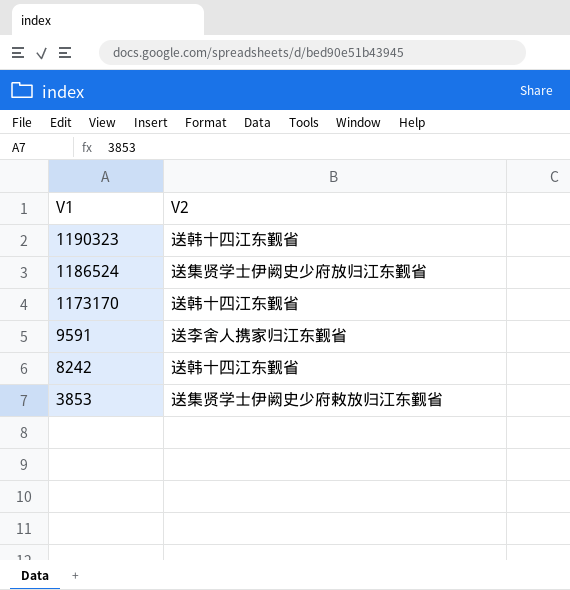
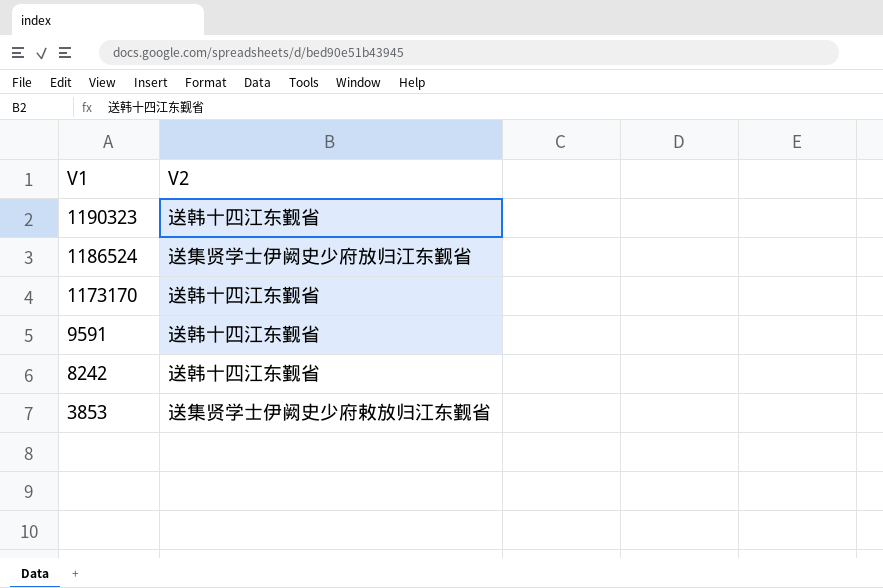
9591 | V2: 送李舍人携家归江东觐省 -> 送韩十四江东觐省

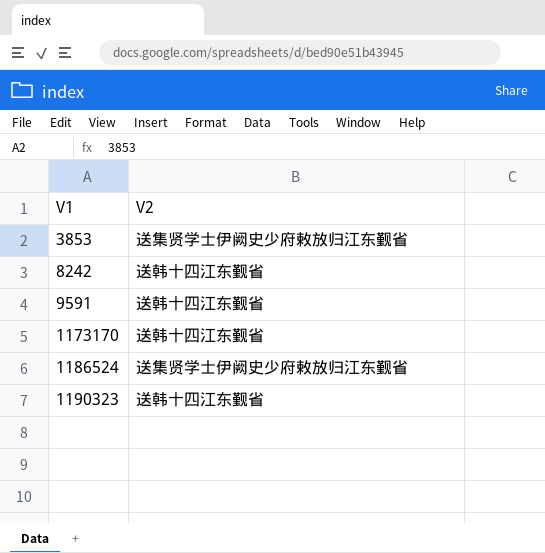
row order: V1 descending -> V1 ascending
1186524 | V2: 送集贤学士伊阙史少府放归江东觐省 -> 送集贤学士伊阙史少府敕放归江东觐省

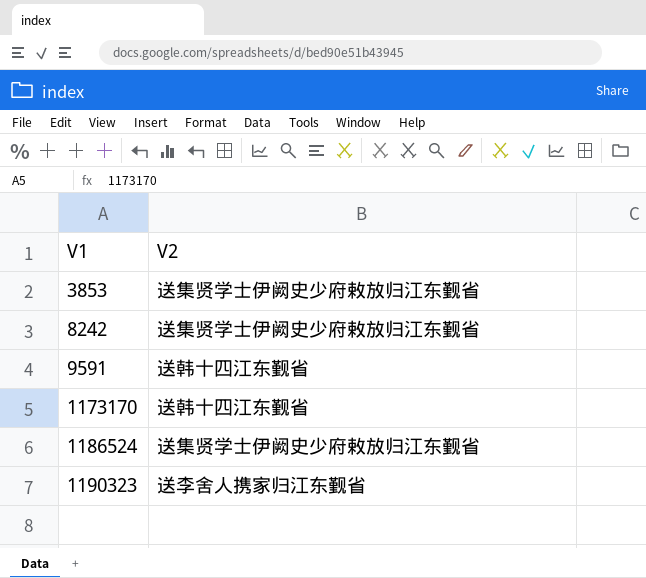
8242 | V2: 送韩十四江东觐省 -> 送集贤学士伊阙史少府敕放归江东觐省
1190323 | V2: 送韩十四江东觐省 -> 送李舍人携家归江东觐省

